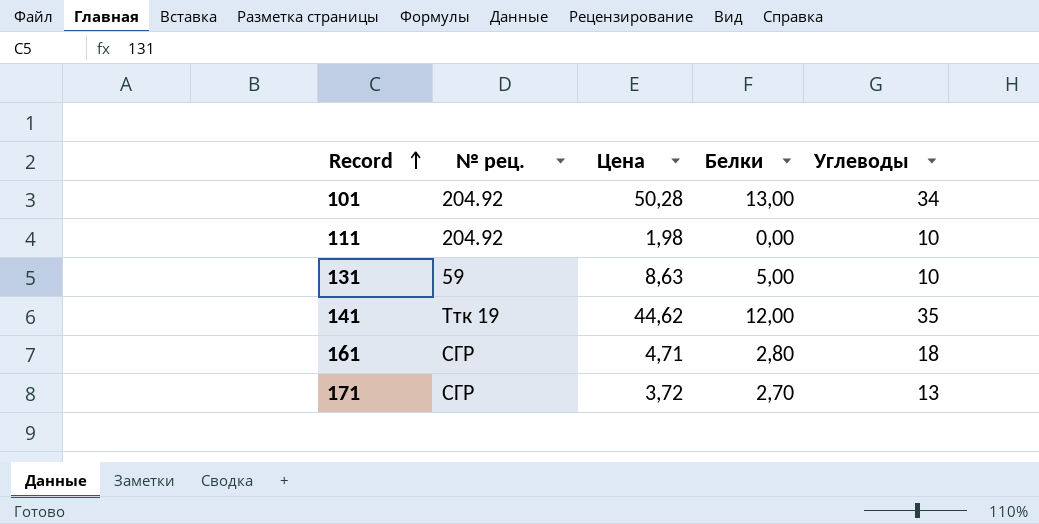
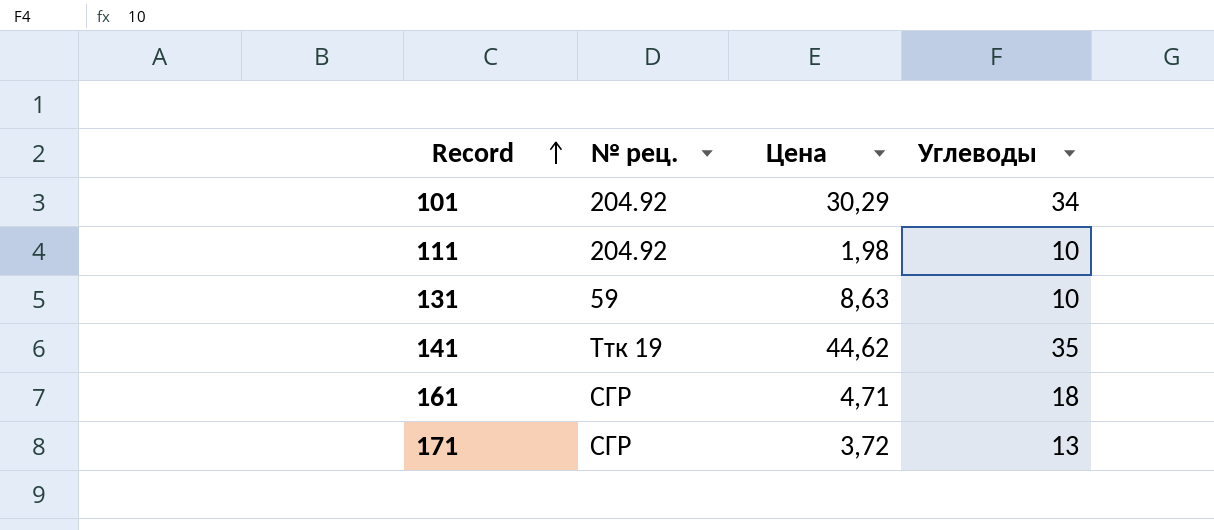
column Белки | position: 4 -> none
101 | Цена: 50,28 -> 30,29

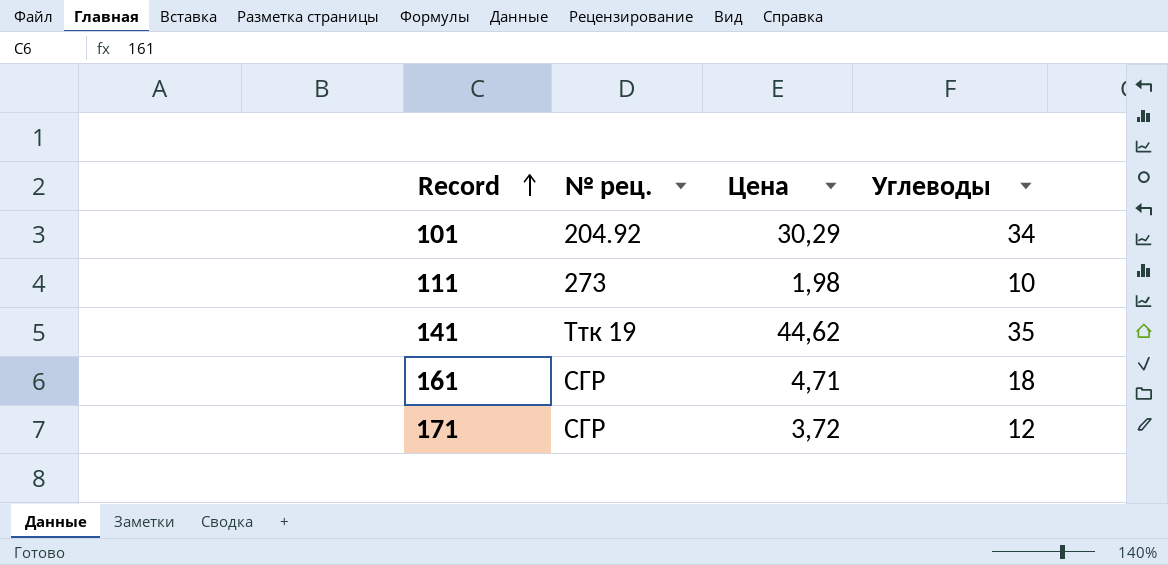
row 131: 59 | 8,63 | 10 -> none
111 | № рец.: 204.92 -> 273
171 | Углеводы: 13 -> 12

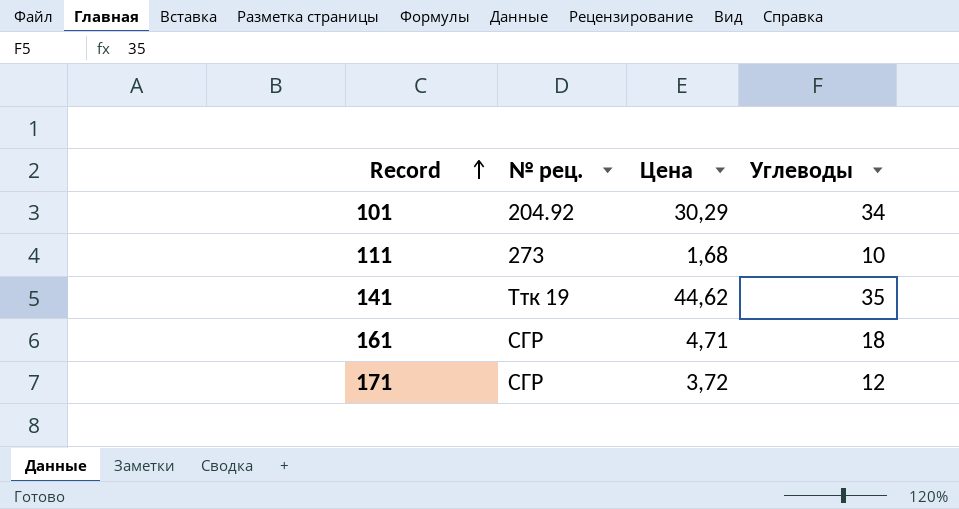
111 | Цена: 1,98 -> 1,68

